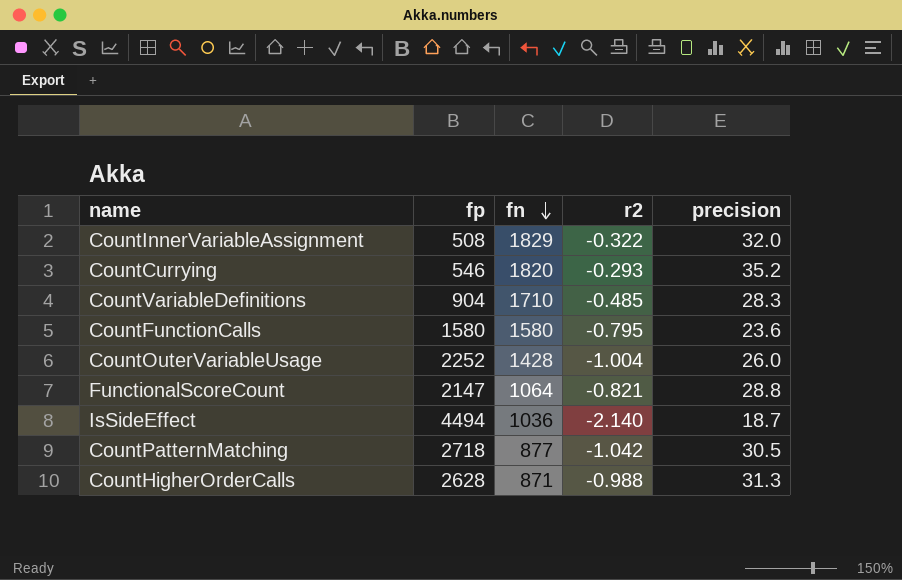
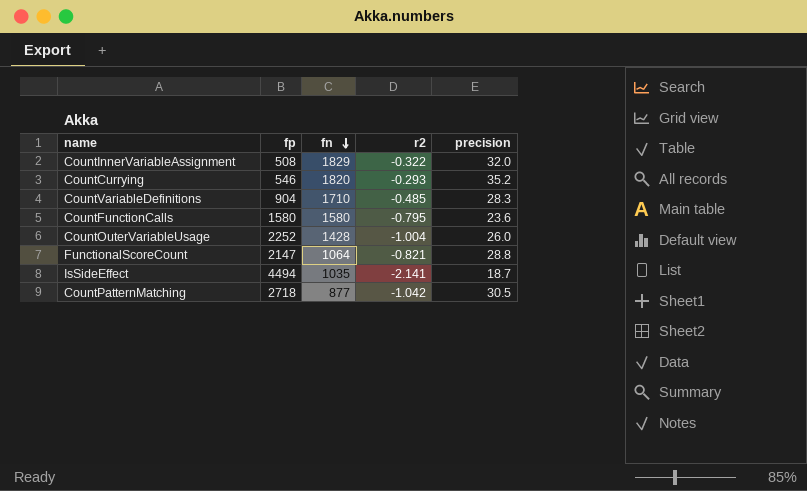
row CountHigherOrderCalls: 2628 | 871 | -0.988 | 31.3 -> none
IsSideEffect | fn: 1036 -> 1035
IsSideEffect | r2: -2.140 -> -2.141

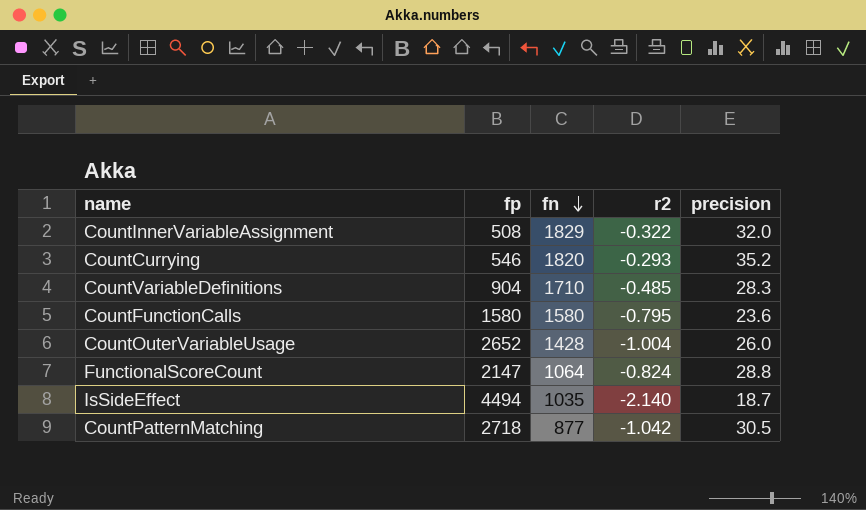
CountOuterVariableUsage | fp: 2252 -> 2652
FunctionalScoreCount | r2: -0.821 -> -0.824
IsSideEffect | r2: -2.141 -> -2.140

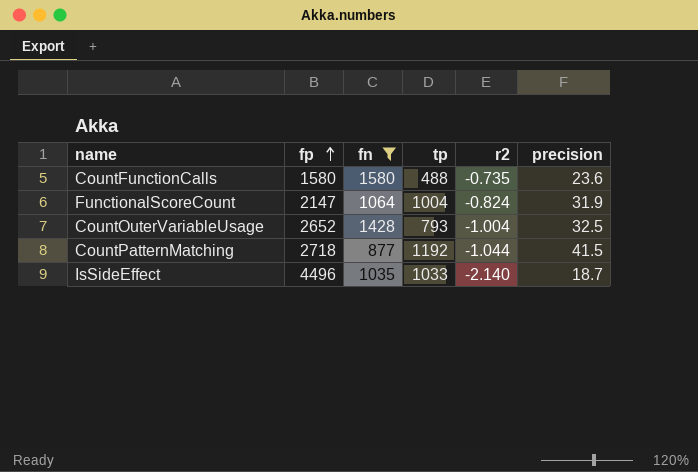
filter: none -> fn <= 1580
row order: fn descending -> fp ascending
column tp | position: none -> 4
CountFunctionCalls | r2: -0.795 -> -0.735
FunctionalScoreCount | precision: 28.8 -> 31.9
CountOuterVariableUsage | precision: 26.0 -> 32.5
CountPatternMatching | r2: -1.042 -> -1.044
CountPatternMatching | precision: 30.5 -> 41.5
IsSideEffect | fp: 4494 -> 4496

